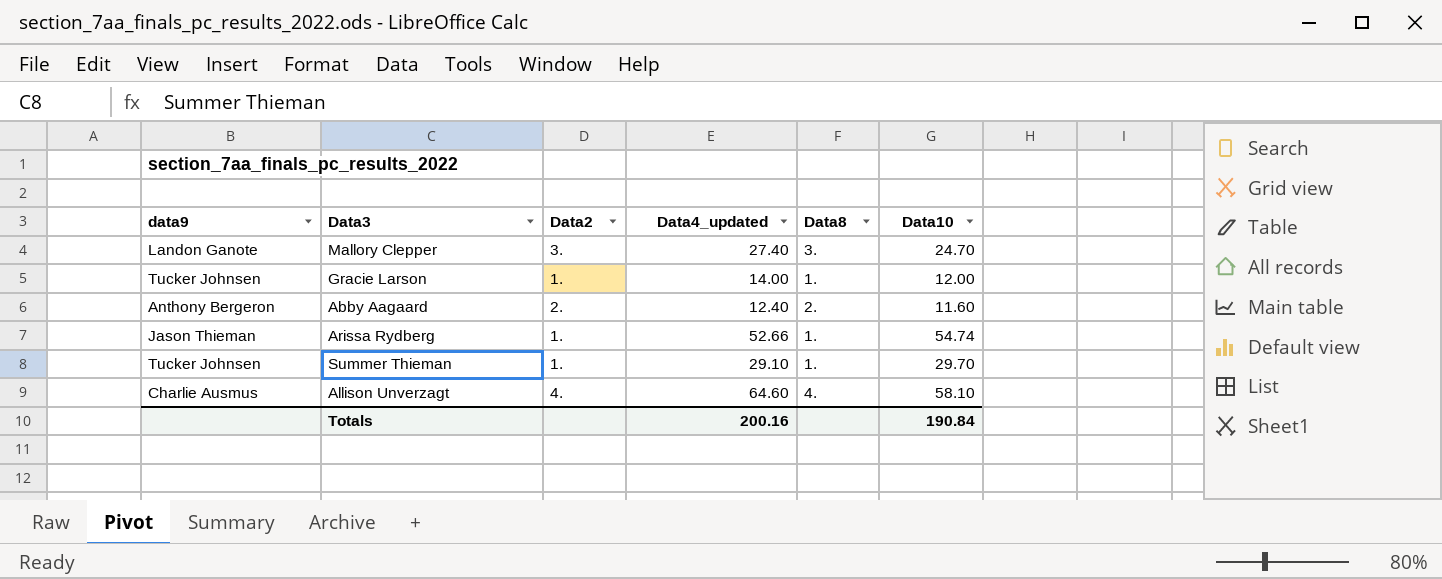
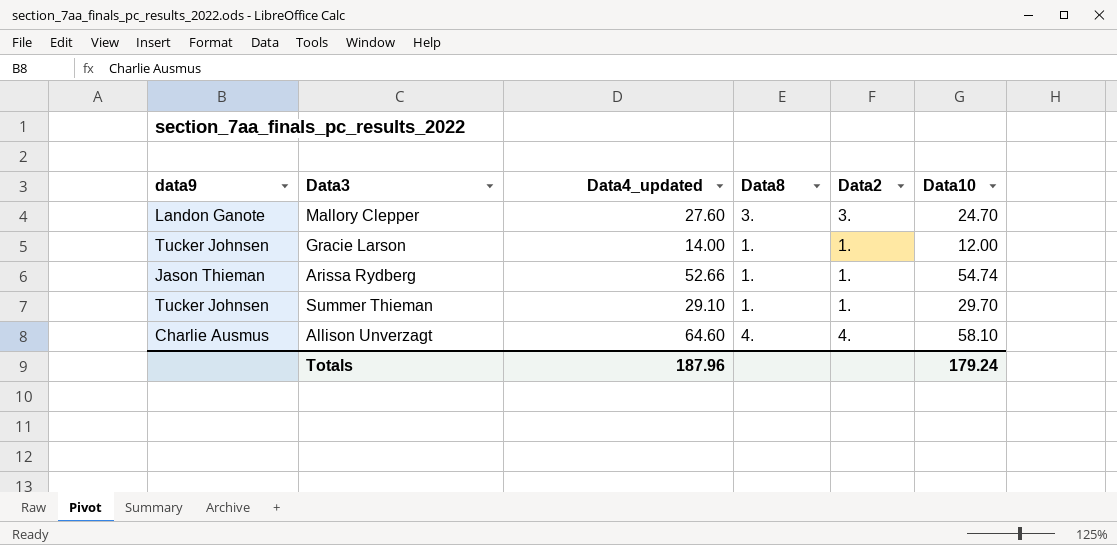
column Data2 | position: 3 -> 5
row Abby Aagaard: Anthony Bergeron | 2. | 12.40 | 2. | 11.60 -> none
Mallory Clepper | Data4_updated: 27.40 -> 27.60
Totals | Data4_updated: 200.16 -> 187.96
Totals | Data10: 190.84 -> 179.24

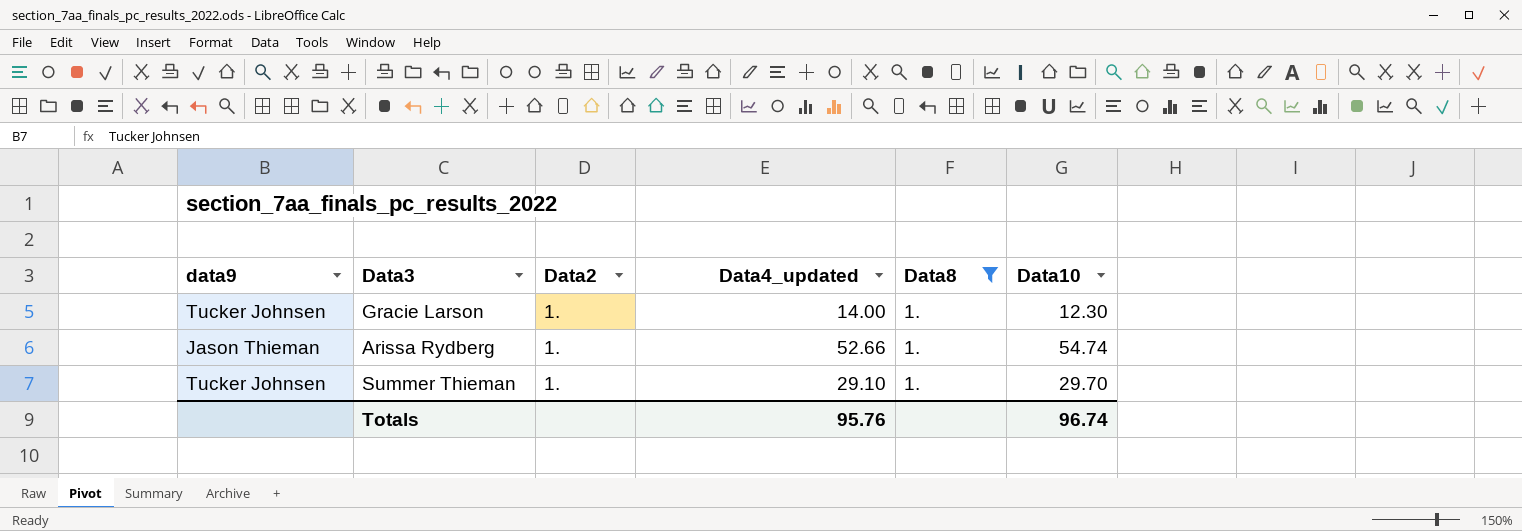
filter: none -> Data8 = 1.
column Data2 | position: 5 -> 3
Gracie Larson | Data10: 12.00 -> 12.30
Totals | Data4_updated: 187.96 -> 95.76
Totals | Data10: 179.24 -> 96.74

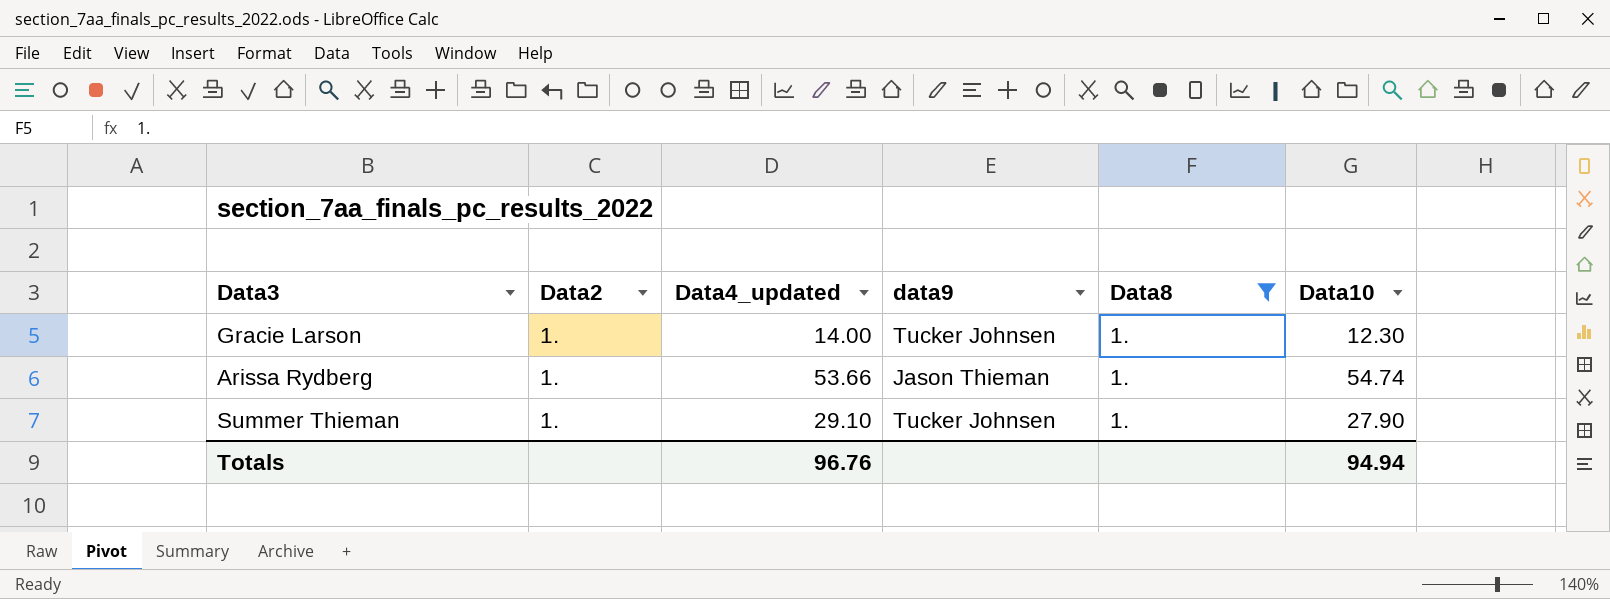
column data9 | position: 1 -> 4
Arissa Rydberg | Data4_updated: 52.66 -> 53.66
Summer Thieman | Data10: 29.70 -> 27.90
Totals | Data4_updated: 95.76 -> 96.76
Totals | Data10: 96.74 -> 94.94

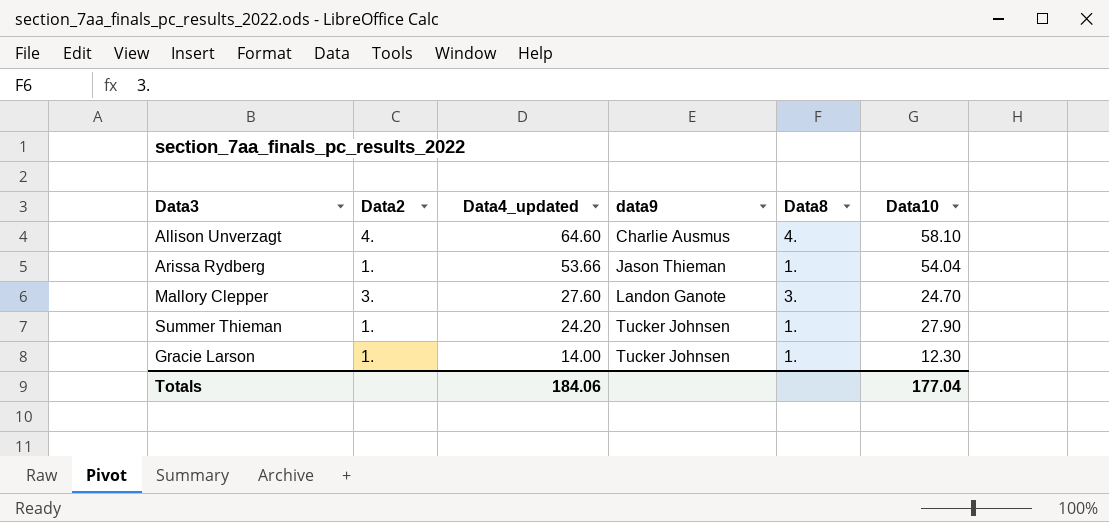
filter: Data8 = 1. -> none
row order: none -> Data4_updated descending
Arissa Rydberg | Data10: 54.74 -> 54.04
Summer Thieman | Data4_updated: 29.10 -> 24.20
Totals | Data4_updated: 96.76 -> 184.06
Totals | Data10: 94.94 -> 177.04

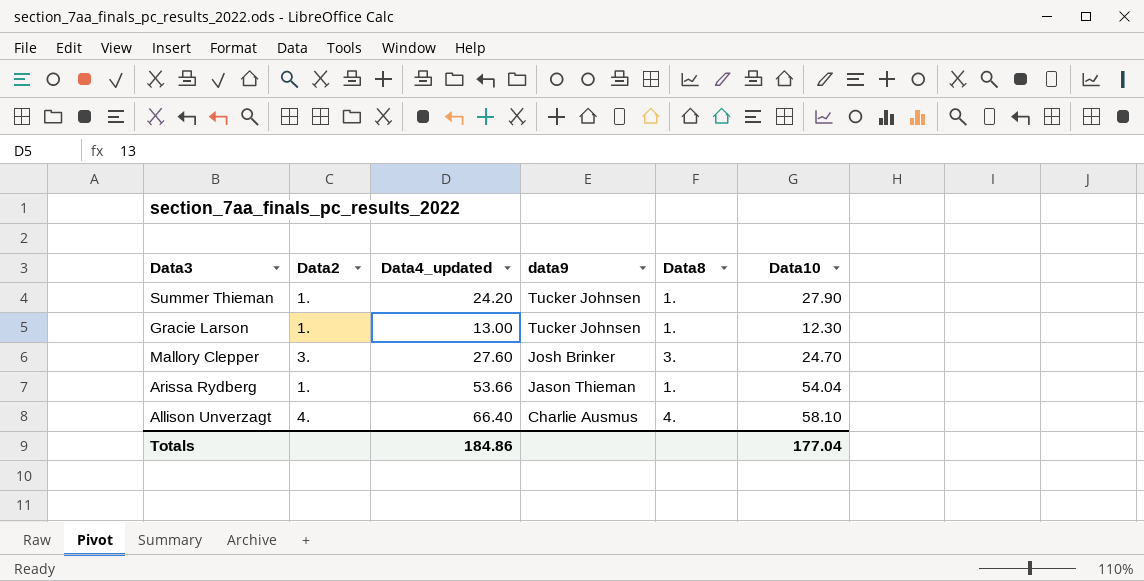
row order: Data4_updated descending -> data9 descending
Gracie Larson | Data4_updated: 14.00 -> 13.00
Mallory Clepper | data9: Landon Ganote -> Josh Brinker
Allison Unverzagt | Data4_updated: 64.60 -> 66.40
Totals | Data4_updated: 184.06 -> 184.86

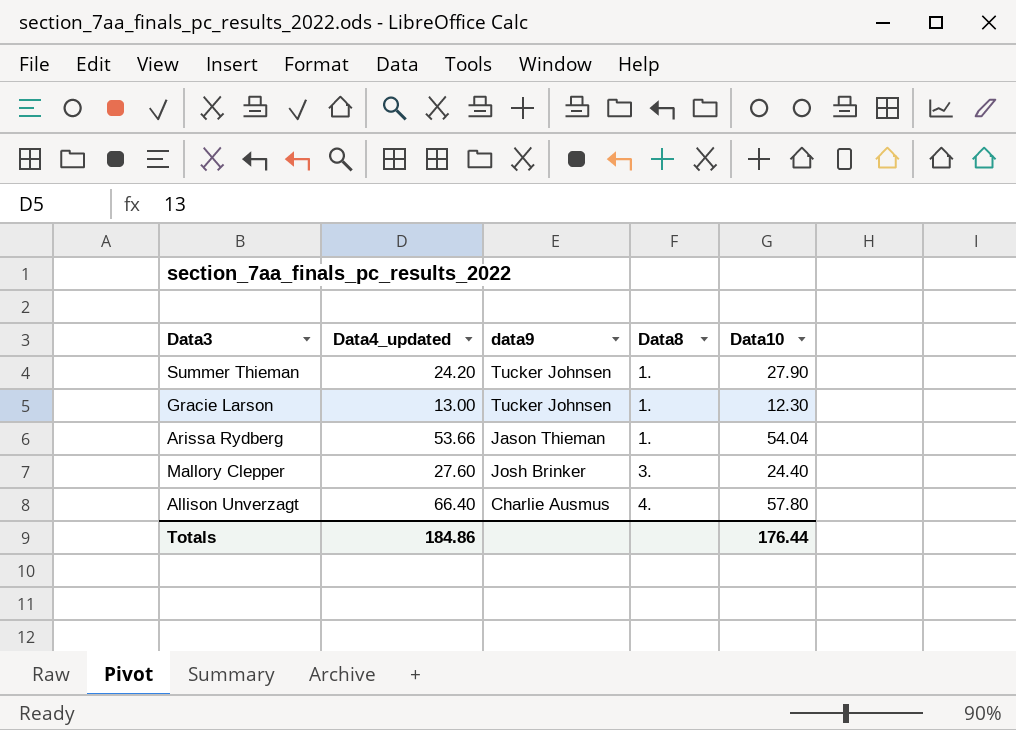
row order: data9 descending -> Data8 ascending
column Data2 | position: 2 -> none
Mallory Clepper | Data10: 24.70 -> 24.40
Allison Unverzagt | Data10: 58.10 -> 57.80
Totals | Data10: 177.04 -> 176.44

